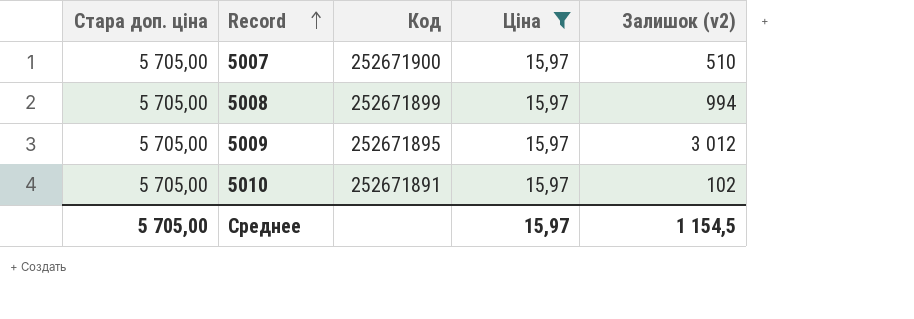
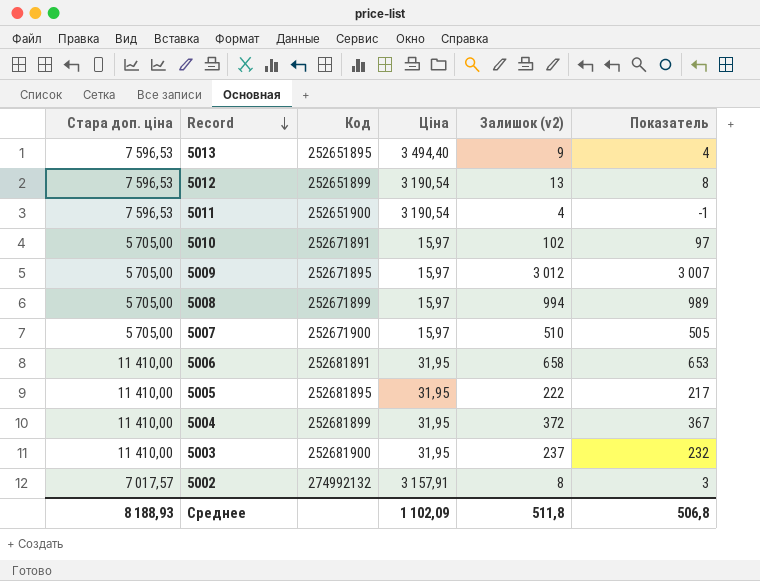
filter: Ціна = 15,97 -> none
row order: Record ascending -> Record descending
column Показатель | formula: none -> [Залишок (v2)] - 5
Среднее | Стара доп. ціна: 5 705,00 -> 8 188,93
Среднее | Ціна: 15,97 -> 1 102,09
Среднее | Залишок (v2): 1 154,5 -> 511,8

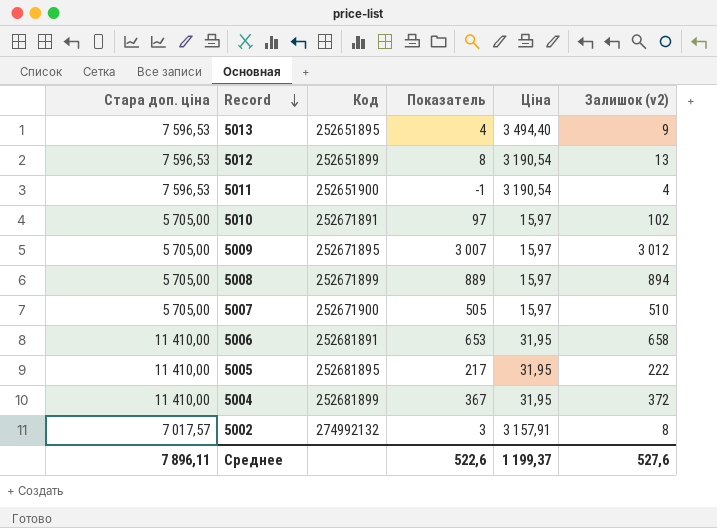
column Показатель | position: 6 -> 4
row 5003: 11 410,00 | 252681900 | 31,95 | 237 | 232 -> none
5008 | Показатель: 989 -> 889
5008 | Залишок (v2): 994 -> 894
Среднее | Стара доп. ціна: 8 188,93 -> 7 896,11
Среднее | Показатель: 506,8 -> 522,6
Среднее | Ціна: 1 102,09 -> 1 199,37
Среднее | Залишок (v2): 511,8 -> 527,6

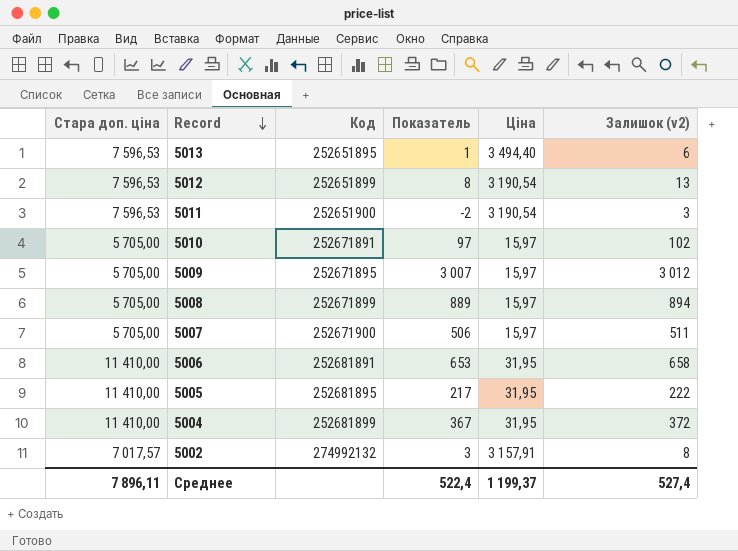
5013 | Показатель: 4 -> 1
5013 | Залишок (v2): 9 -> 6
5011 | Показатель: -1 -> -2
5011 | Залишок (v2): 4 -> 3
5007 | Показатель: 505 -> 506
5007 | Залишок (v2): 510 -> 511
Среднее | Показатель: 522,6 -> 522,4
Среднее | Залишок (v2): 527,6 -> 527,4

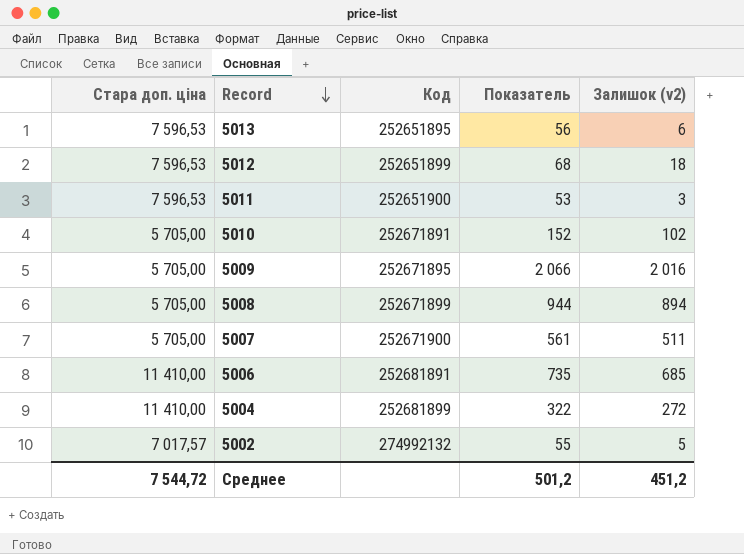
column Ціна | position: 5 -> none
column Показатель | formula: [Залишок (v2)] - 5 -> [Залишок (v2)] + 50
row 5005: 11 410,00 | 252681895 | 217 | 31,95 | 222 -> none
5012 | Залишок (v2): 13 -> 18
5009 | Залишок (v2): 3 012 -> 2 016
5006 | Залишок (v2): 658 -> 685
5004 | Залишок (v2): 372 -> 272
5002 | Залишок (v2): 8 -> 5
Среднее | Стара доп. ціна: 7 896,11 -> 7 544,72
Среднее | Показатель: 522,4 -> 501,2
Среднее | Залишок (v2): 527,4 -> 451,2

